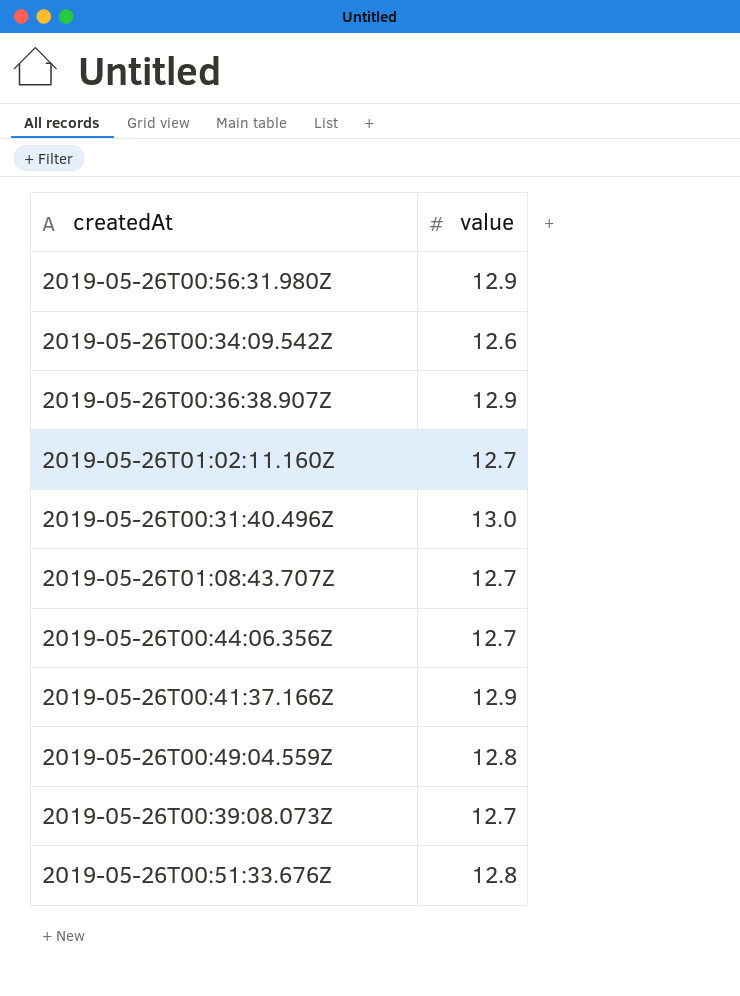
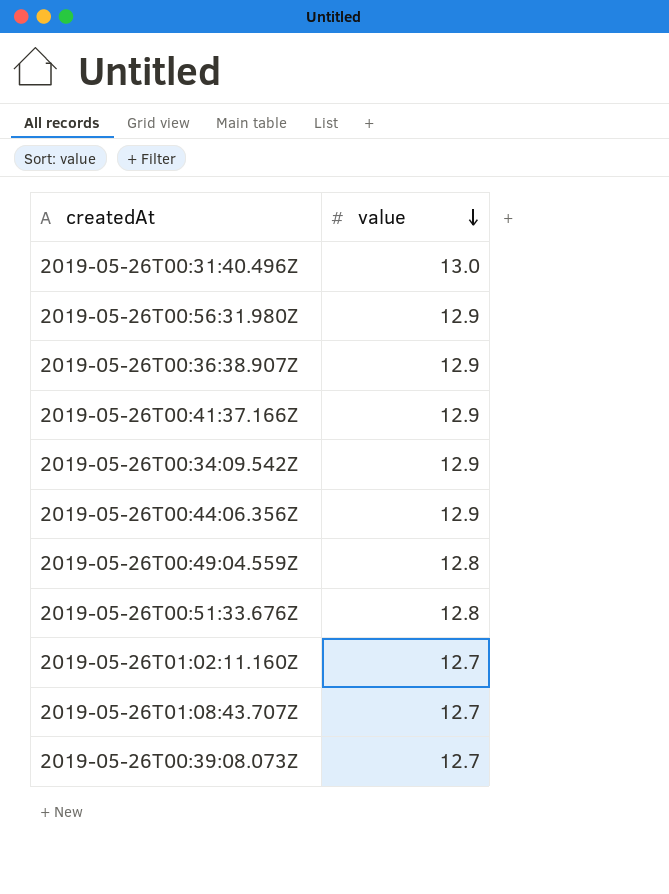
row order: none -> value descending
2019-05-26T00:34:09.542Z | value: 12.6 -> 12.9
2019-05-26T00:44:06.356Z | value: 12.7 -> 12.9

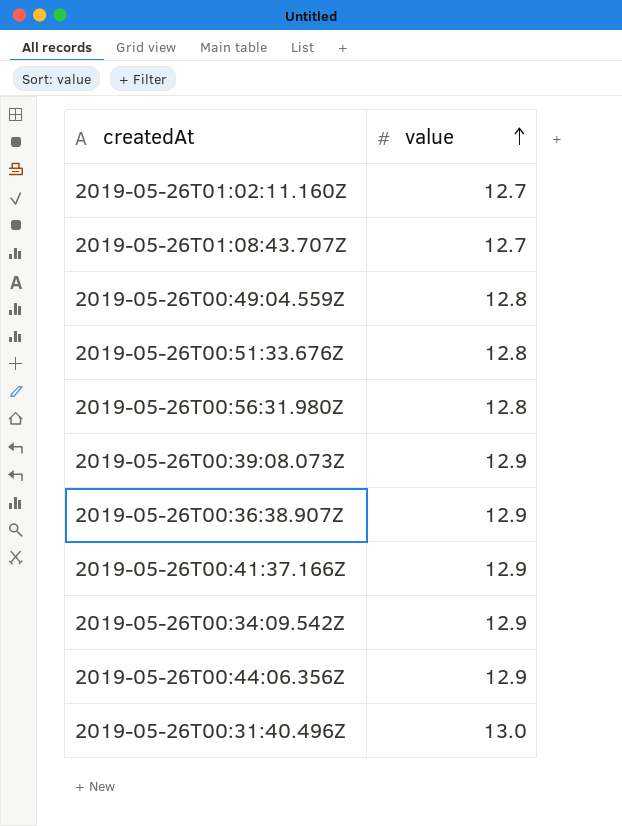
row order: value descending -> value ascending
2019-05-26T00:56:31.980Z | value: 12.9 -> 12.8
2019-05-26T00:39:08.073Z | value: 12.7 -> 12.9

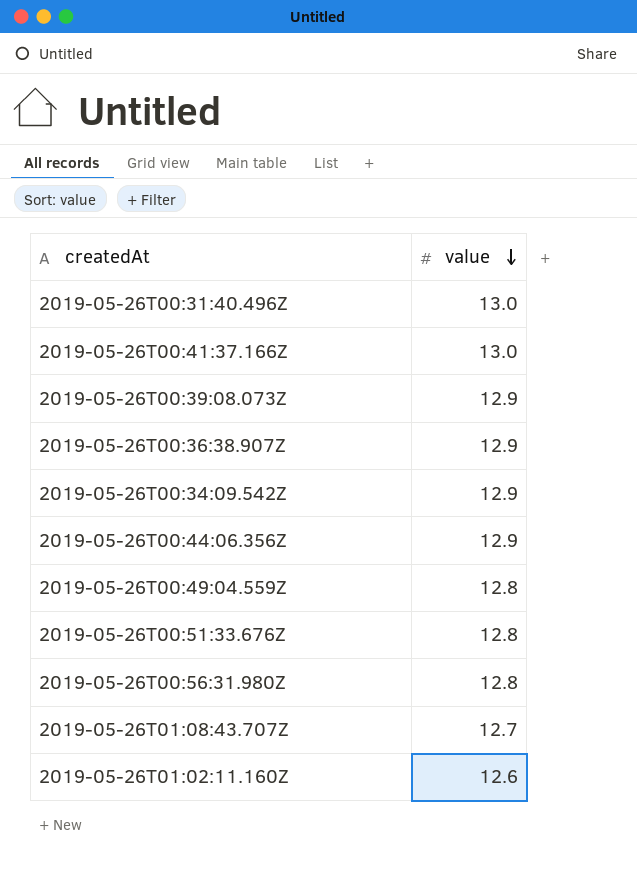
row order: value ascending -> value descending
2019-05-26T00:41:37.166Z | value: 12.9 -> 13.0
2019-05-26T01:02:11.160Z | value: 12.7 -> 12.6

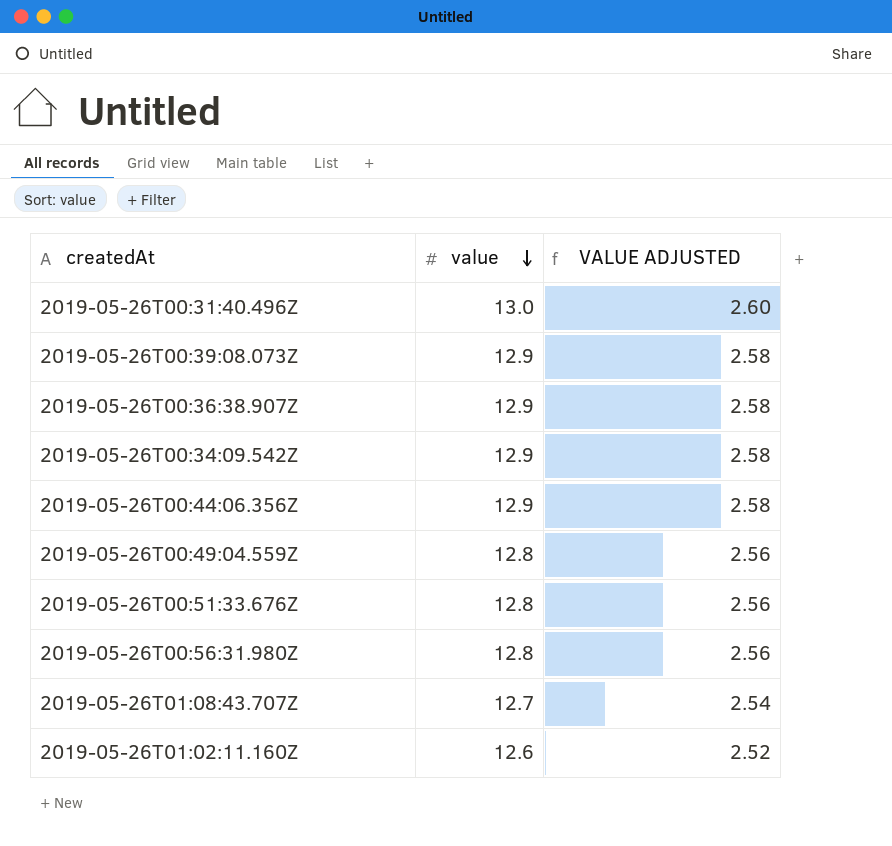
column VALUE ADJUSTED | formula: none -> [value] * 0.2
row 2019-05-26T00:41:37.166Z: 13.0 -> none

